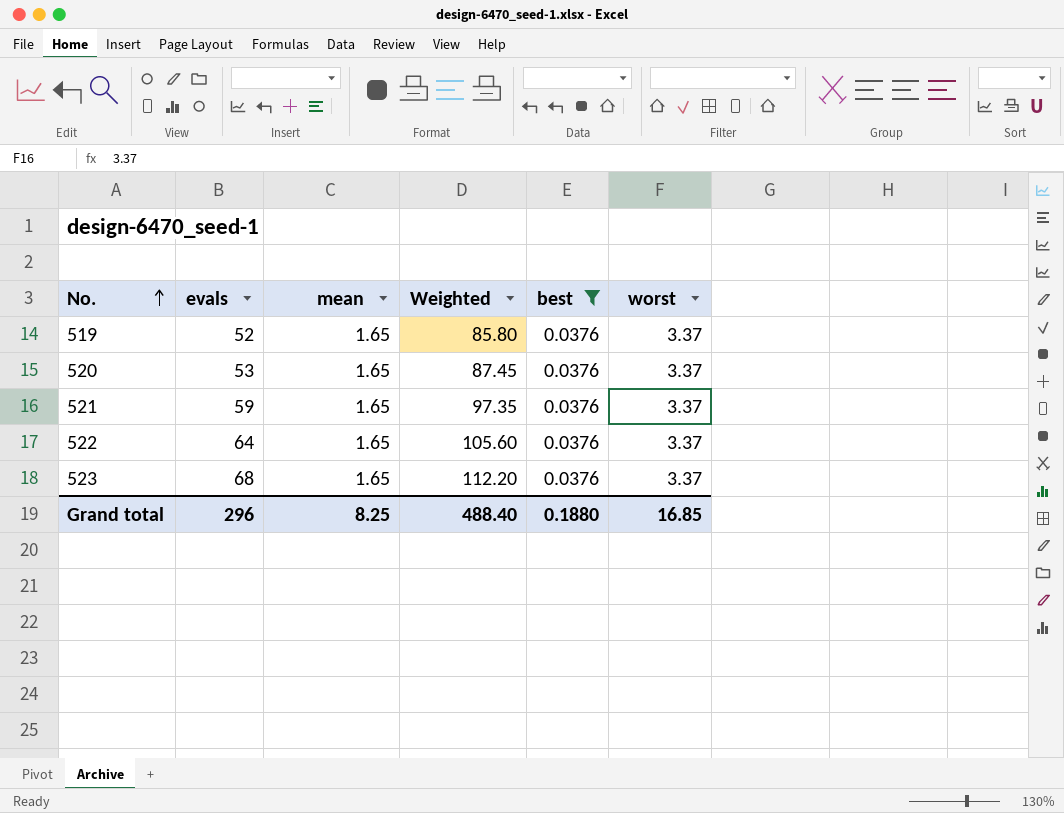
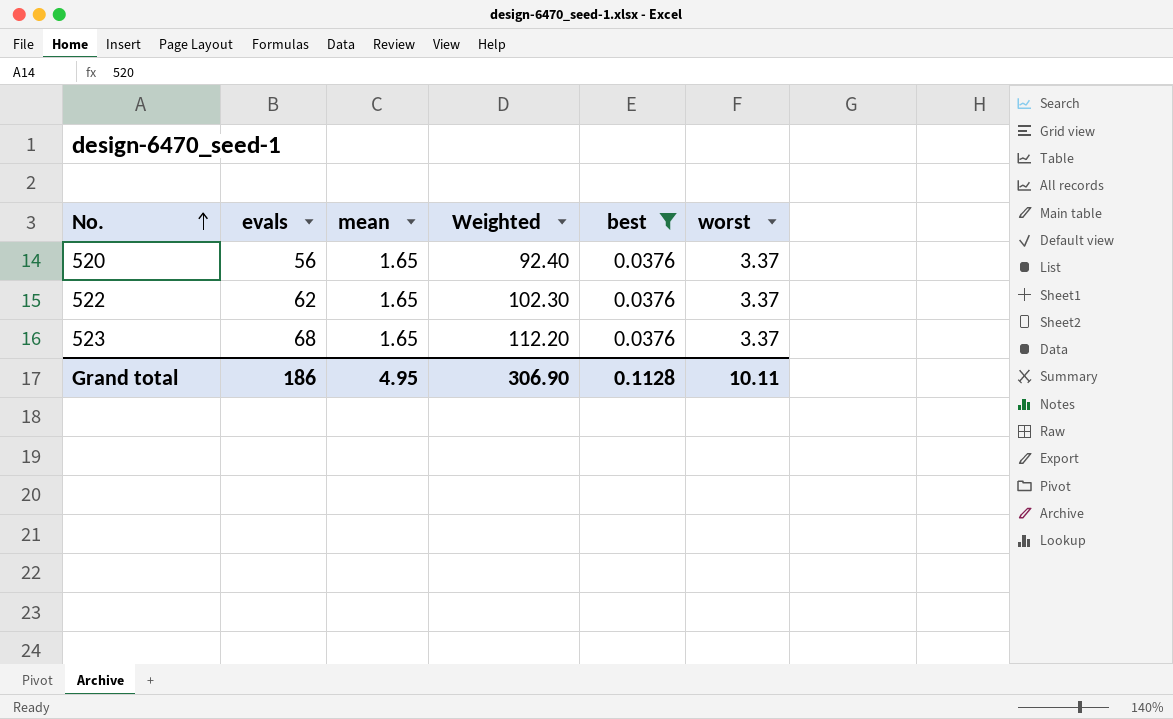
row 519: 52 | 1.65 | 85.80 | 0.0376 | 3.37 -> none
row 521: 59 | 1.65 | 97.35 | 0.0376 | 3.37 -> none
520 | evals: 53 -> 56
520 | Weighted: 87.45 -> 92.40
522 | evals: 64 -> 62
522 | Weighted: 105.60 -> 102.30
Grand total | evals: 296 -> 186
Grand total | mean: 8.25 -> 4.95
Grand total | Weighted: 488.40 -> 306.90
Grand total | best: 0.1880 -> 0.1128
Grand total | worst: 16.85 -> 10.11

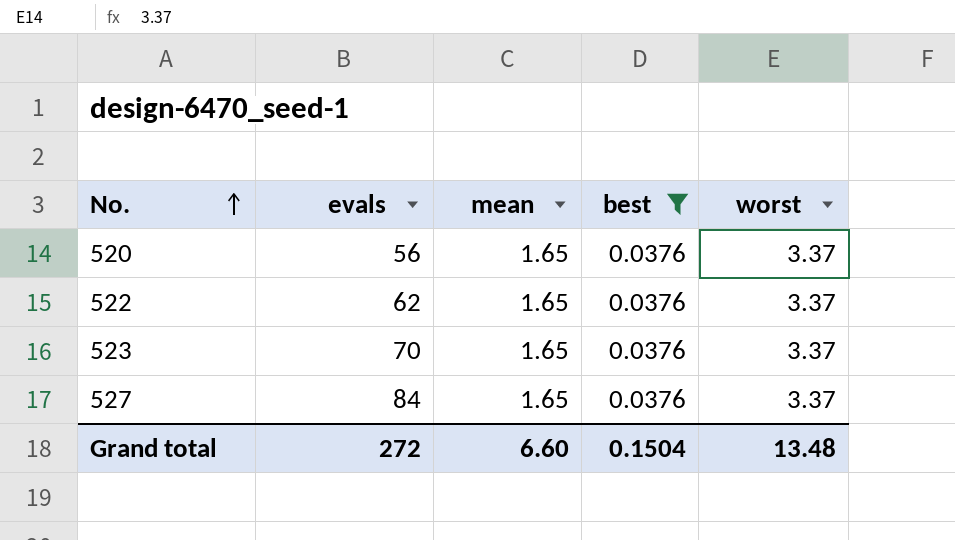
column Weighted | formula: [evals] * [mean] -> none
523 | evals: 68 -> 70
row 527: none -> 84 | 1.65 | 0.0376 | 3.37
Grand total | evals: 186 -> 272
Grand total | mean: 4.95 -> 6.60
Grand total | best: 0.1128 -> 0.1504
Grand total | worst: 10.11 -> 13.48

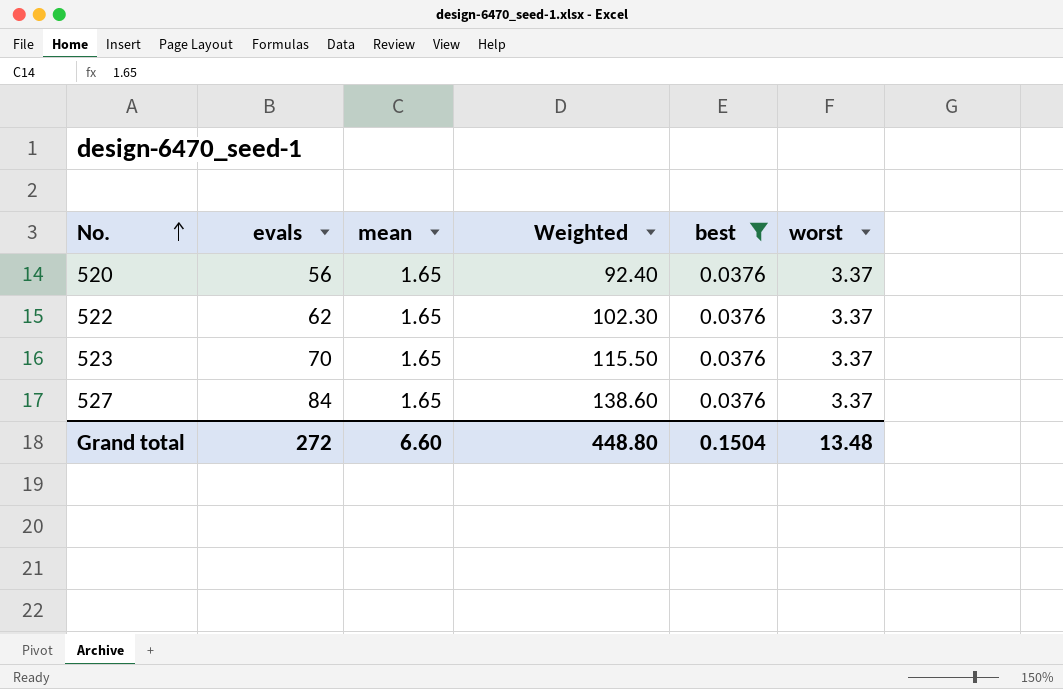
column Weighted | formula: none -> [evals] * [mean]

